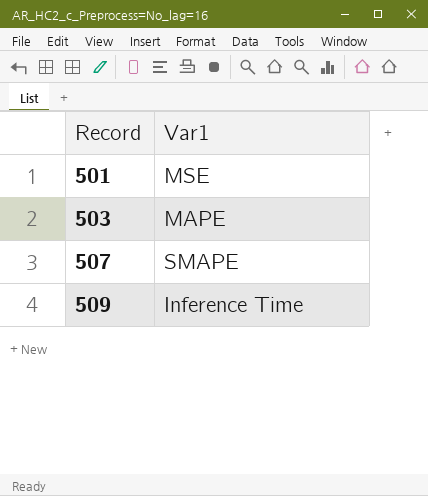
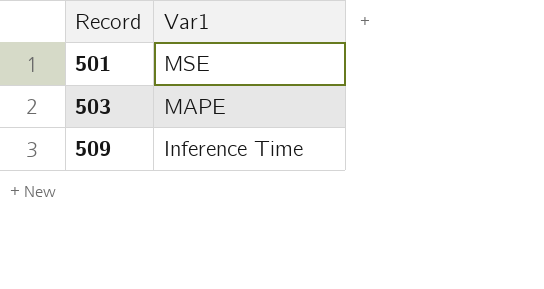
row 507: SMAPE -> none

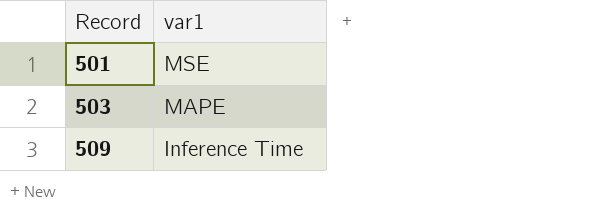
column name: Var1 -> var1

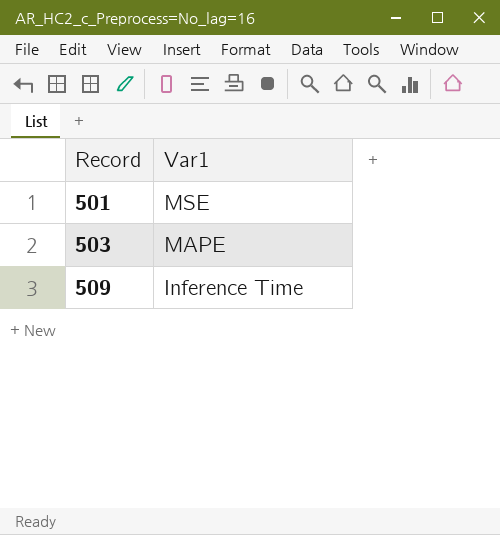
column name: var1 -> Var1

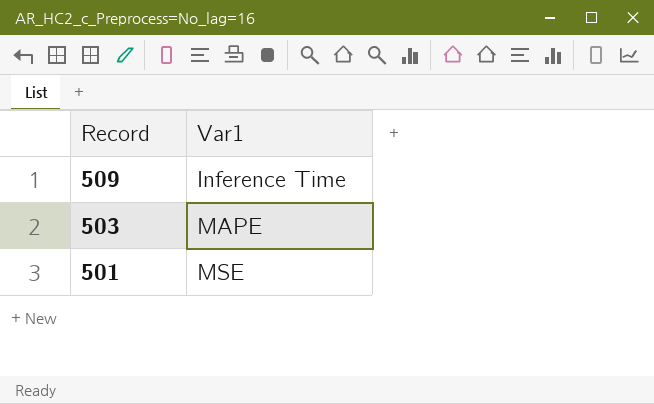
row order: Record ascending -> Record descending

